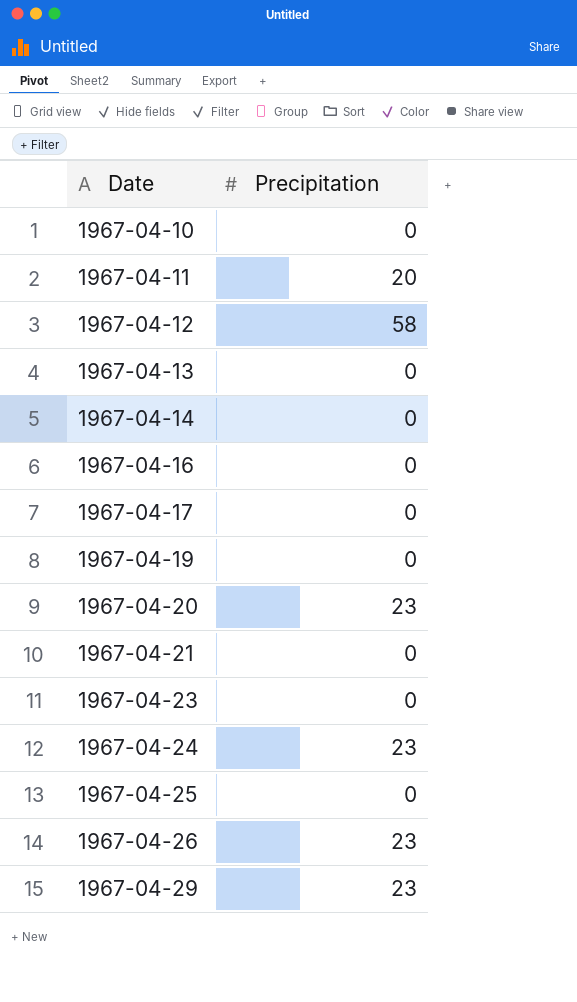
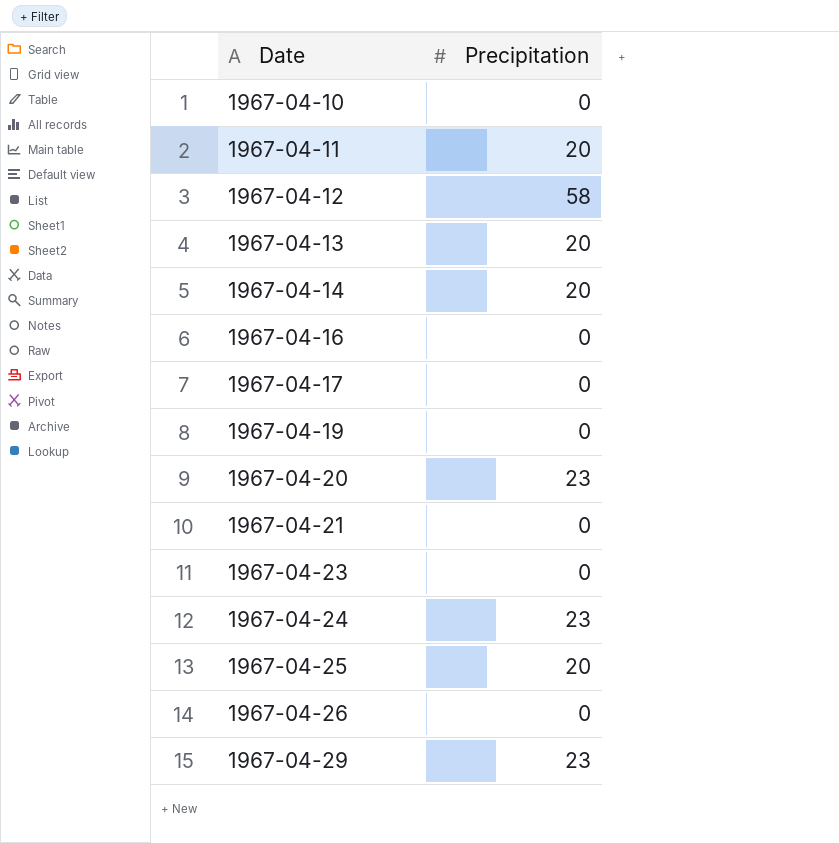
1967-04-13 | Precipitation: 0 -> 20
1967-04-14 | Precipitation: 0 -> 20
1967-04-25 | Precipitation: 0 -> 20
1967-04-26 | Precipitation: 23 -> 0

